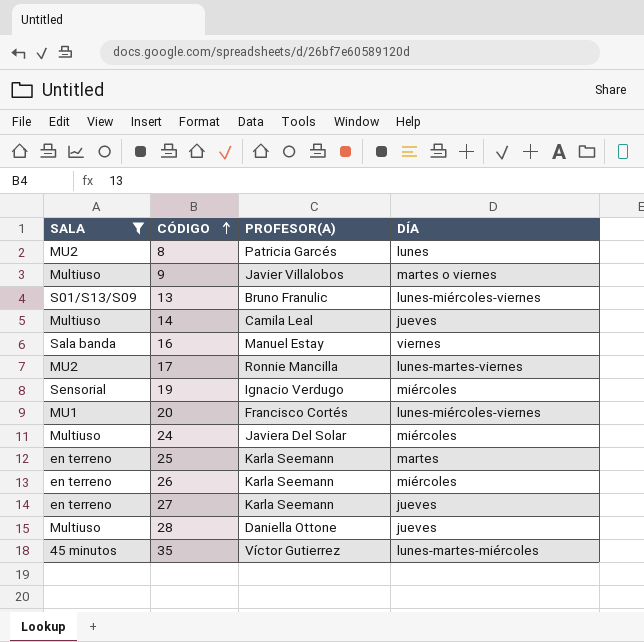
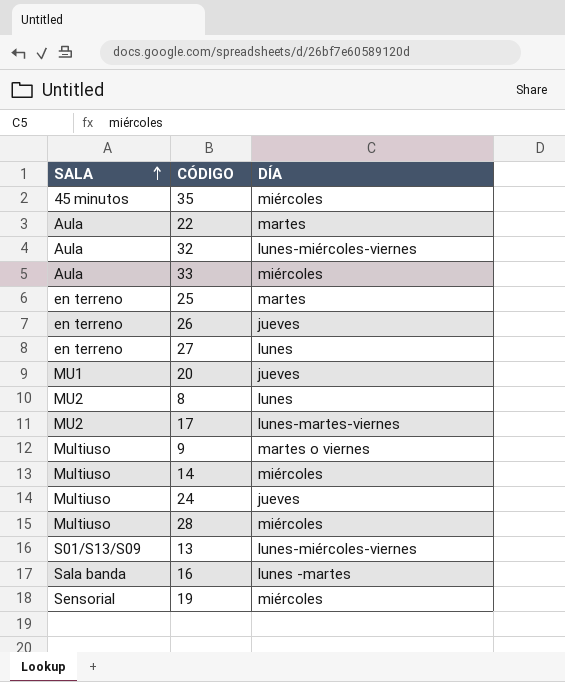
filter: SALA != Aula -> none
row order: CÓDIGO ascending -> SALA ascending
column PROFESOR(A) | position: 3 -> none
35 | DÍA: lunes-martes-miércoles -> miércoles
26 | DÍA: miércoles -> jueves
27 | DÍA: jueves -> lunes
20 | DÍA: lunes-miércoles-viernes -> jueves
14 | DÍA: jueves -> miércoles
24 | DÍA: miércoles -> jueves
28 | DÍA: jueves -> miércoles
16 | DÍA: viernes -> lunes -martes

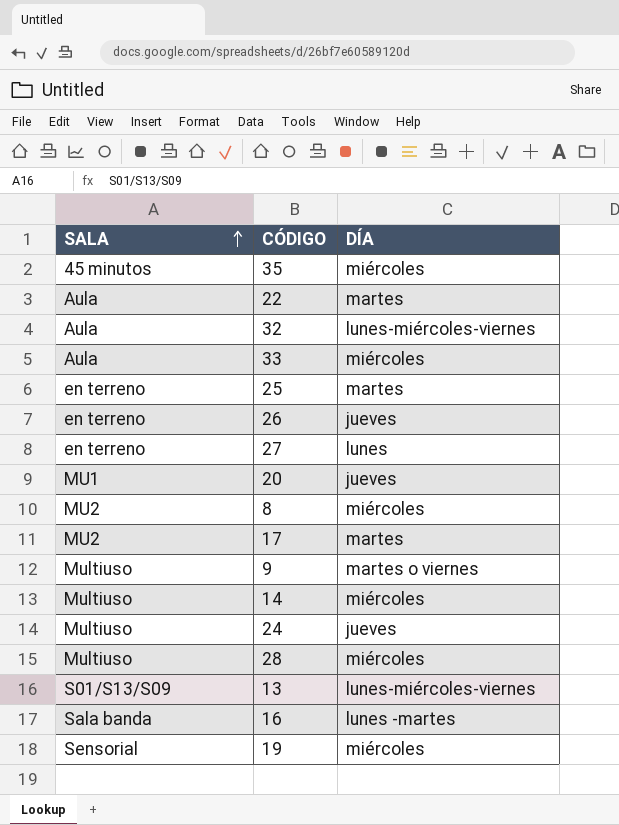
8 | DÍA: lunes -> miércoles
17 | DÍA: lunes-martes-viernes -> martes

